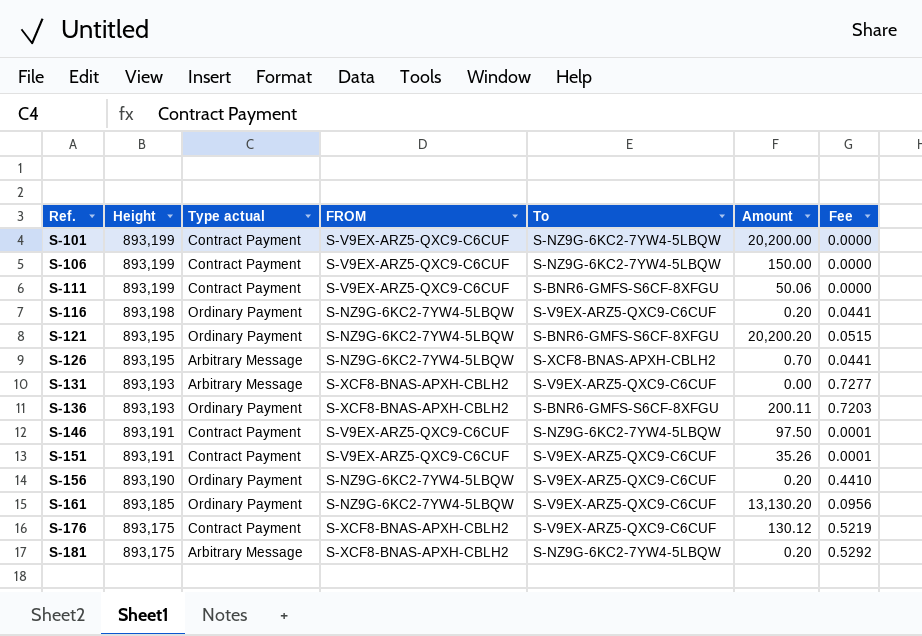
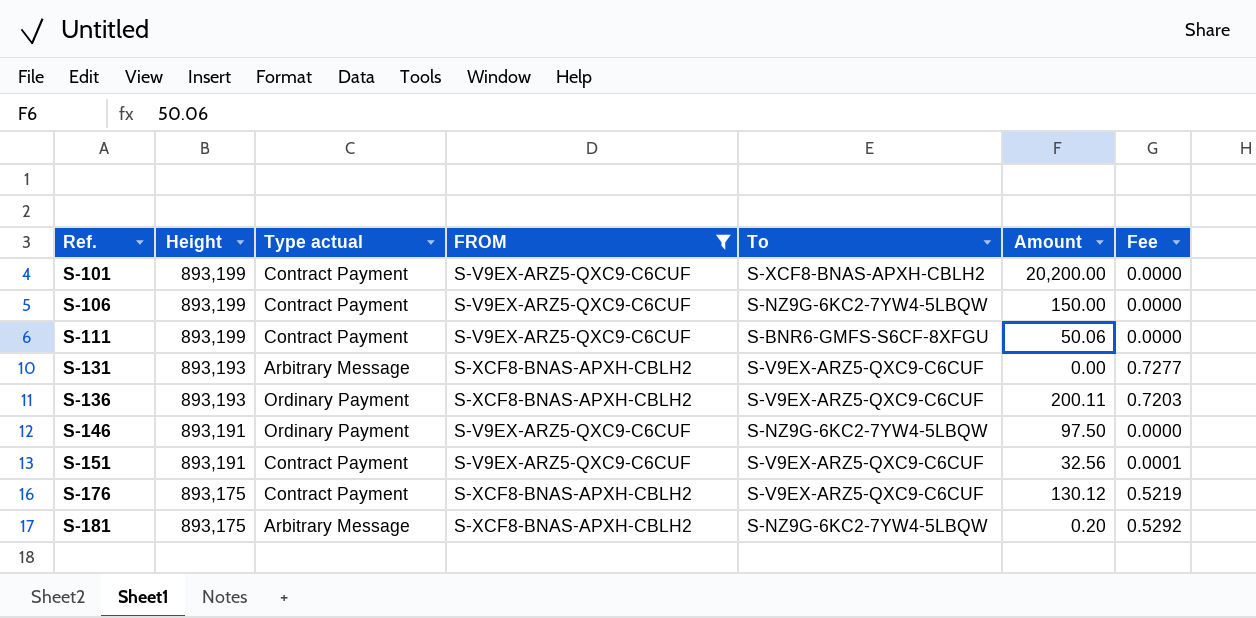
filter: none -> FROM != S-NZ9G-6KC2-7YW4-5LBQW
S-101 | To: S-NZ9G-6KC2-7YW4-5LBQW -> S-XCF8-BNAS-APXH-CBLH2
S-136 | To: S-BNR6-GMFS-S6CF-8XFGU -> S-V9EX-ARZ5-QXC9-C6CUF
S-146 | Type actual: Contract Payment -> Ordinary Payment
S-146 | Fee: 0.0001 -> 0.0000
S-151 | Amount: 35.26 -> 32.56

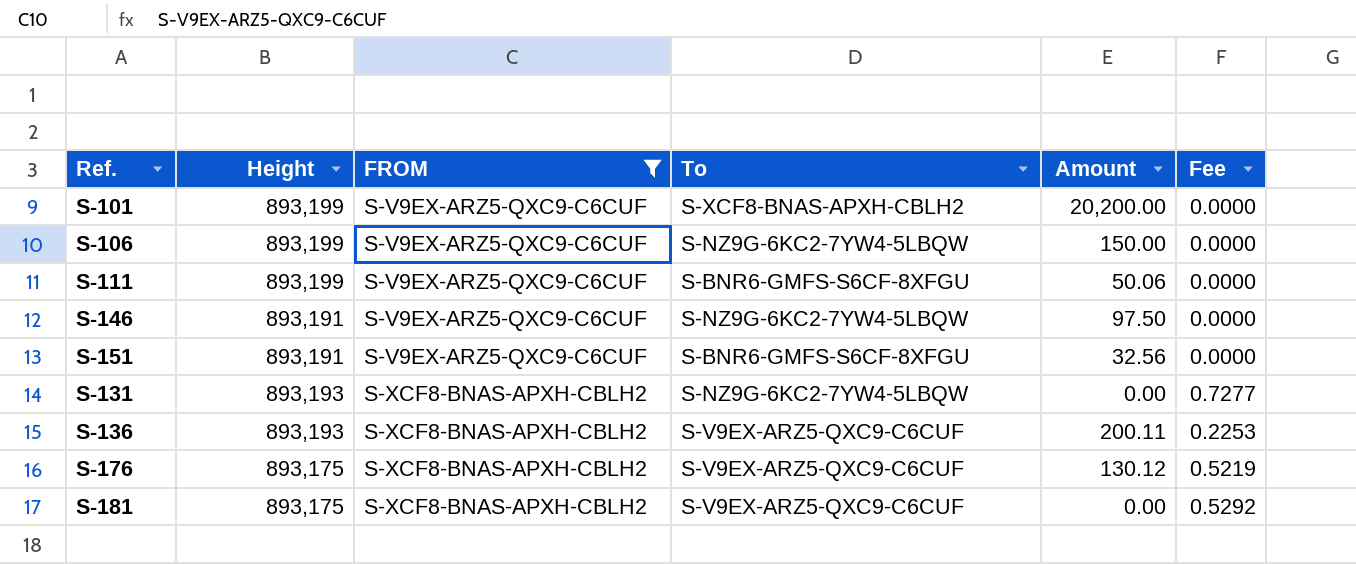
row order: Ref. ascending -> FROM ascending
column Type actual | position: 3 -> none
S-151 | To: S-V9EX-ARZ5-QXC9-C6CUF -> S-BNR6-GMFS-S6CF-8XFGU
S-151 | Fee: 0.0001 -> 0.0000
S-131 | To: S-V9EX-ARZ5-QXC9-C6CUF -> S-NZ9G-6KC2-7YW4-5LBQW
S-136 | Fee: 0.7203 -> 0.2253
S-181 | To: S-NZ9G-6KC2-7YW4-5LBQW -> S-V9EX-ARZ5-QXC9-C6CUF
S-181 | Amount: 0.20 -> 0.00

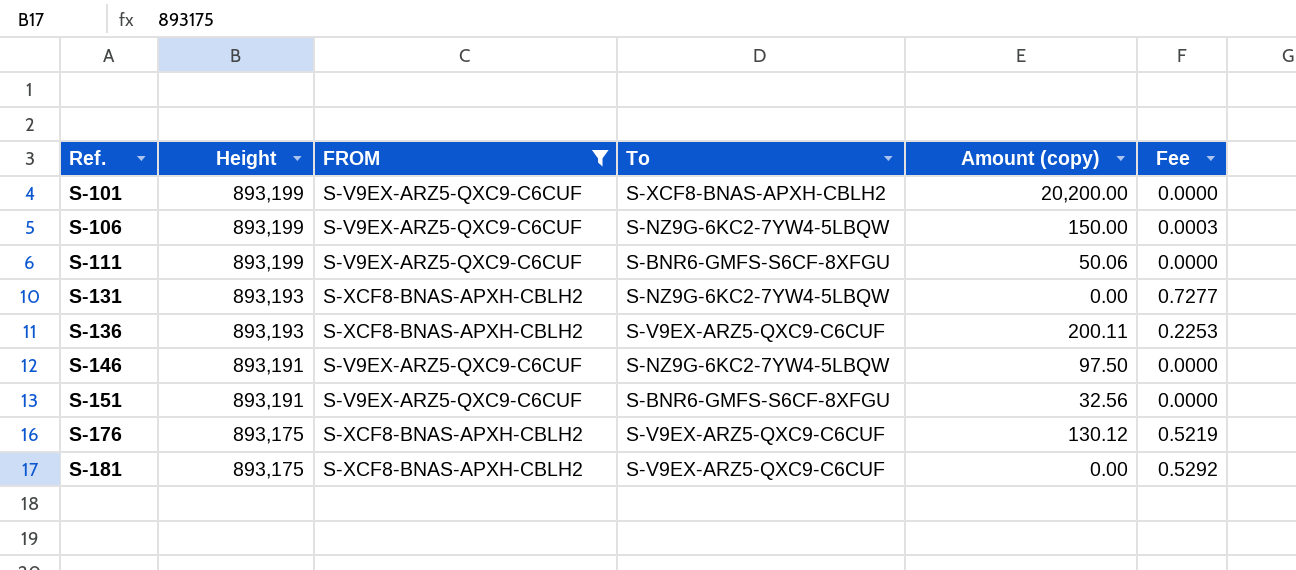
row order: FROM ascending -> Ref. ascending
column name: Amount -> Amount (copy)
S-106 | Fee: 0.0000 -> 0.0003

